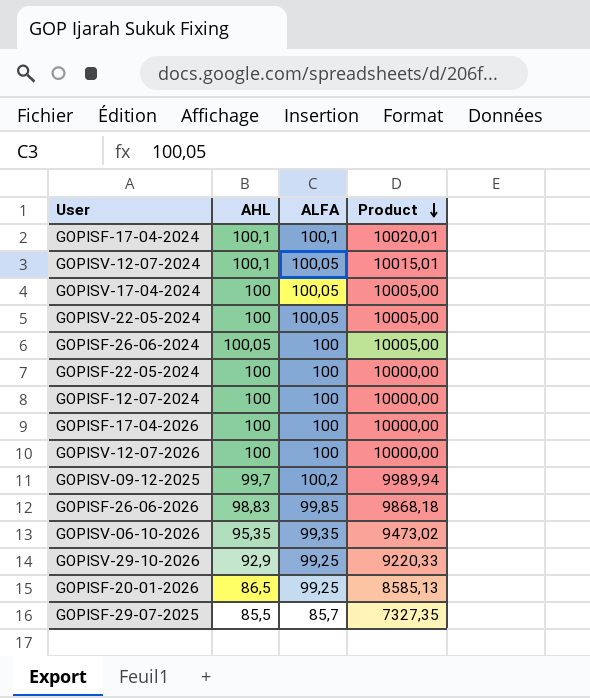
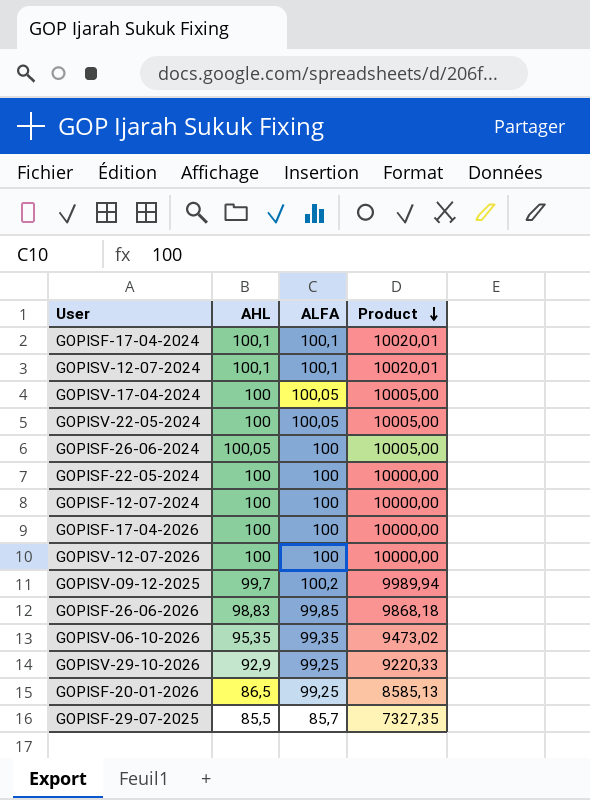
GOPISV-12-07-2024 | ALFA: 100,05 -> 100,1
GOPISV-12-07-2024 | Product: 10015,01 -> 10020,01

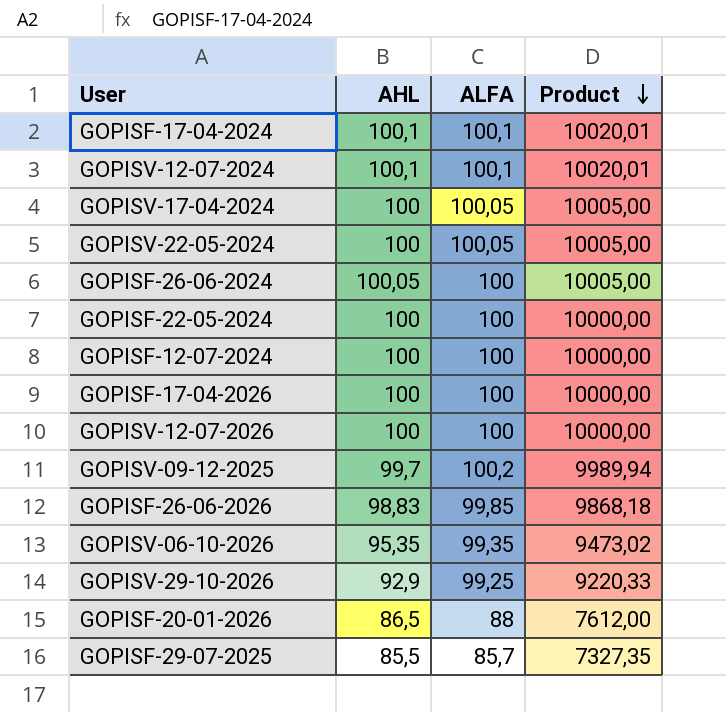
GOPISF-20-01-2026 | ALFA: 99,25 -> 88
GOPISF-20-01-2026 | Product: 8585,13 -> 7612,00

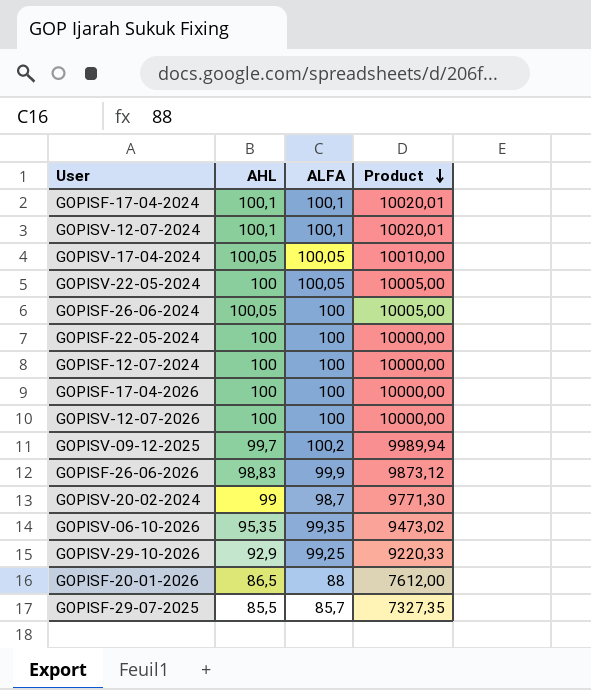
GOPISV-17-04-2024 | AHL: 100 -> 100,05
GOPISV-17-04-2024 | Product: 10005,00 -> 10010,00
GOPISF-26-06-2026 | ALFA: 99,85 -> 99,9
GOPISF-26-06-2026 | Product: 9868,18 -> 9873,12
row GOPISV-20-02-2024: none -> 99 | 98,7 | 9771,30

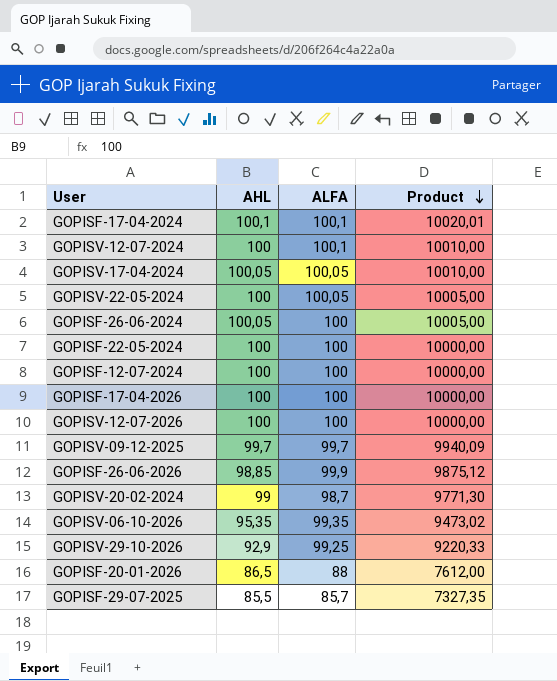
GOPISV-12-07-2024 | AHL: 100,1 -> 100
GOPISV-12-07-2024 | Product: 10020,01 -> 10010,00
GOPISV-09-12-2025 | ALFA: 100,2 -> 99,7
GOPISV-09-12-2025 | Product: 9989,94 -> 9940,09
GOPISF-26-06-2026 | AHL: 98,83 -> 98,85
GOPISF-26-06-2026 | Product: 9873,12 -> 9875,12

